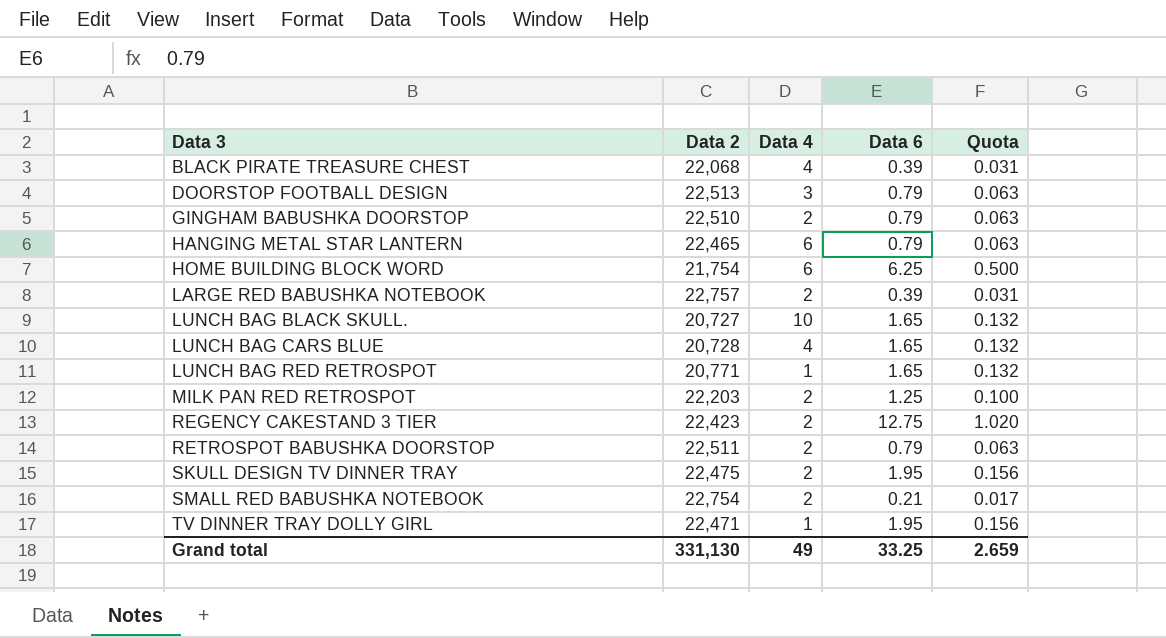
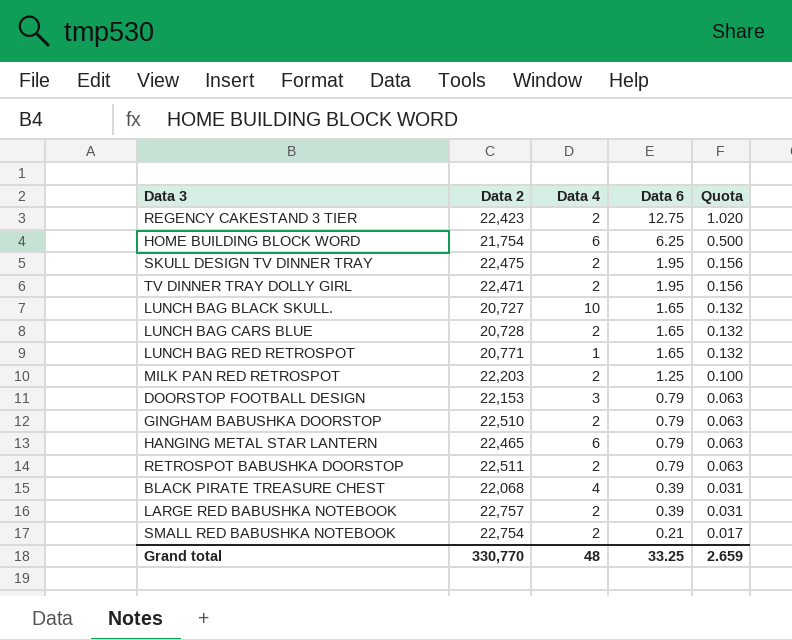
row order: Data 3 ascending -> Data 6 descending
TV DINNER TRAY DOLLY GIRL | Data 4: 1 -> 2
LUNCH BAG CARS BLUE | Data 4: 4 -> 2
DOORSTOP FOOTBALL DESIGN | Data 2: 22,513 -> 22,153
Grand total | Data 2: 331,130 -> 330,770
Grand total | Data 4: 49 -> 48

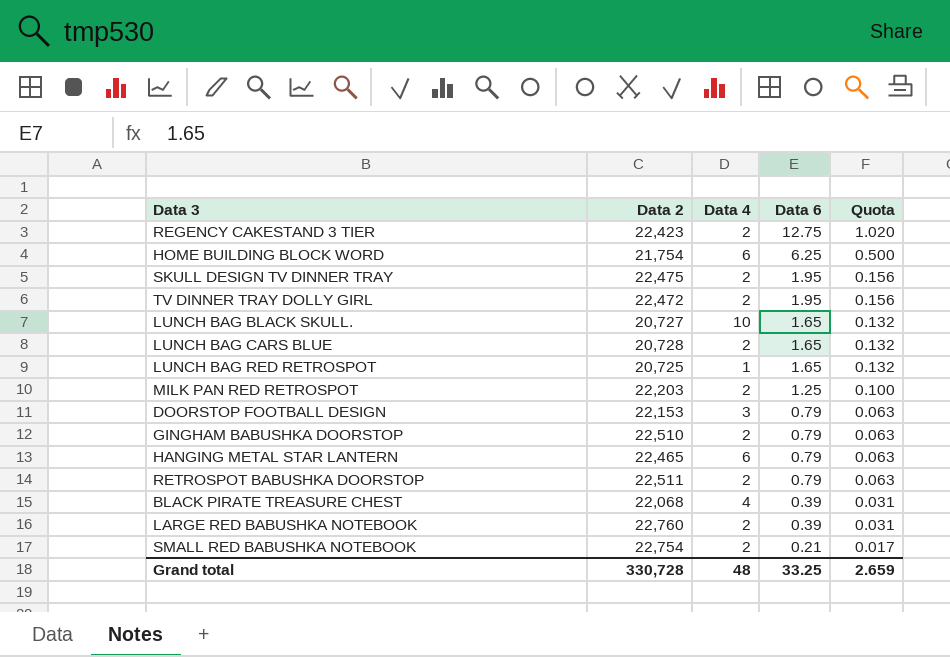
TV DINNER TRAY DOLLY GIRL | Data 2: 22,471 -> 22,472
LUNCH BAG RED RETROSPOT | Data 2: 20,771 -> 20,725
LARGE RED BABUSHKA NOTEBOOK | Data 2: 22,757 -> 22,760
Grand total | Data 2: 330,770 -> 330,728

